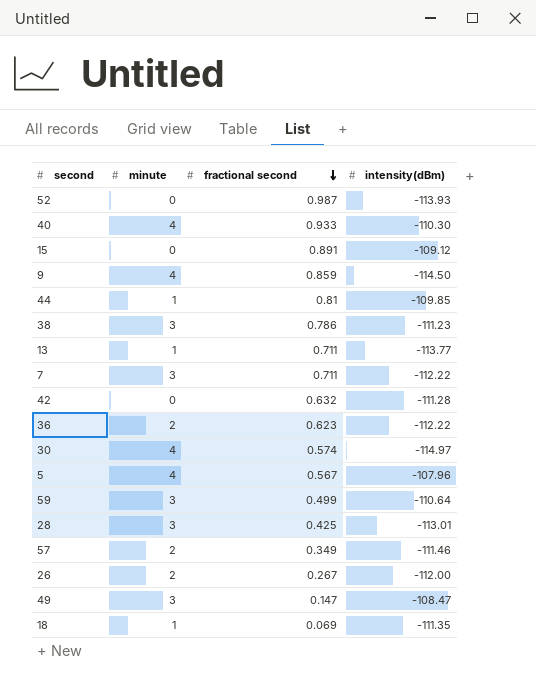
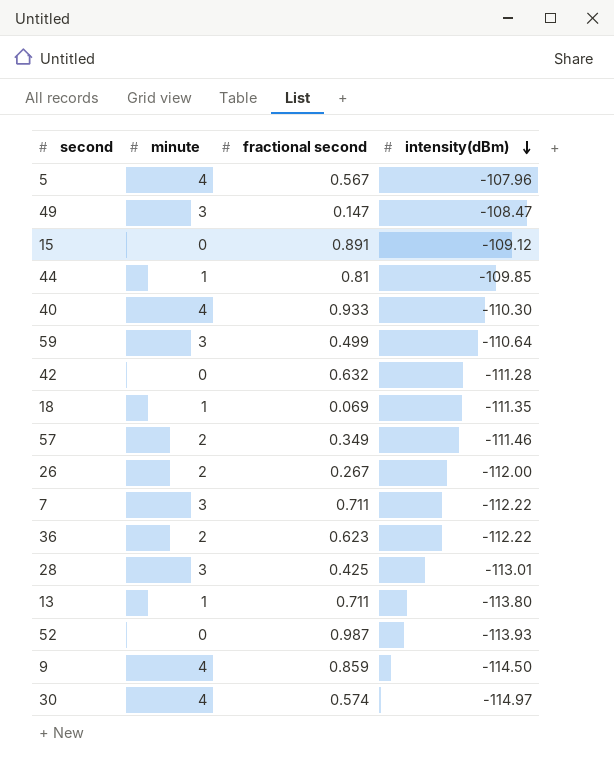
row order: fractional second descending -> intensity(dBm) descending
row 38: 3 | 0.786 | -111.23 -> none
13 | intensity(dBm): -113.77 -> -113.80

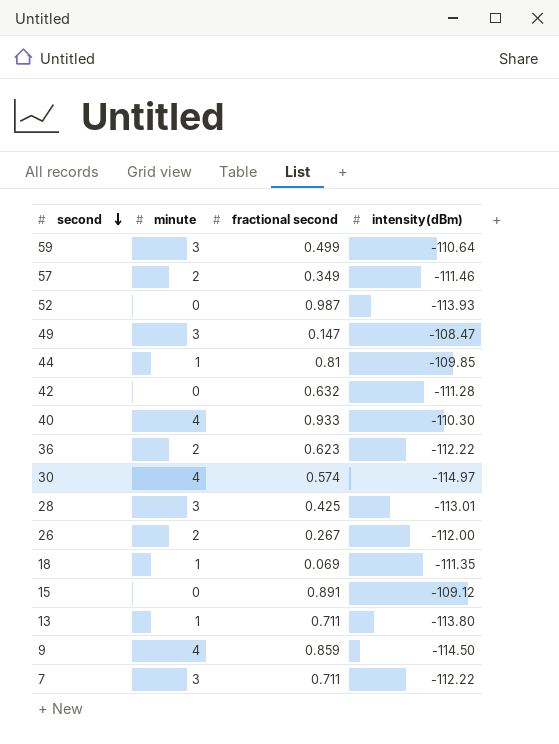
row order: intensity(dBm) descending -> second descending
row 5: 4 | 0.567 | -107.96 -> none

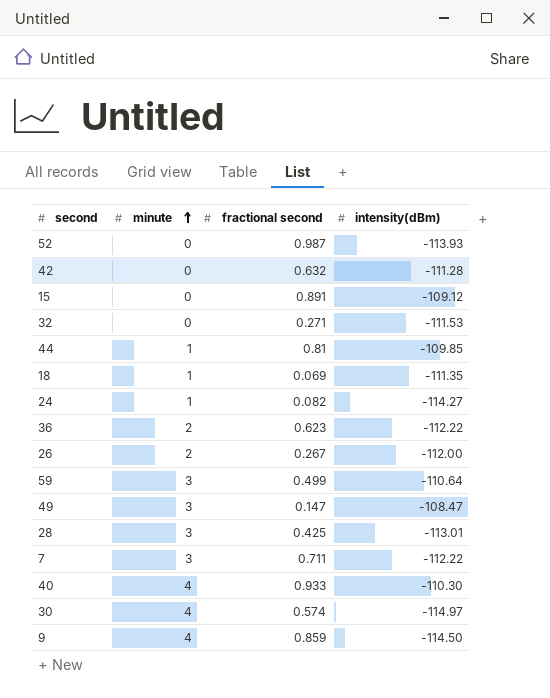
row order: second descending -> minute ascending
row 57: 2 | 0.349 | -111.46 -> none
row 13: 1 | 0.711 | -113.80 -> none
row 32: none -> 0 | 0.271 | -111.53
row 24: none -> 1 | 0.082 | -114.27

